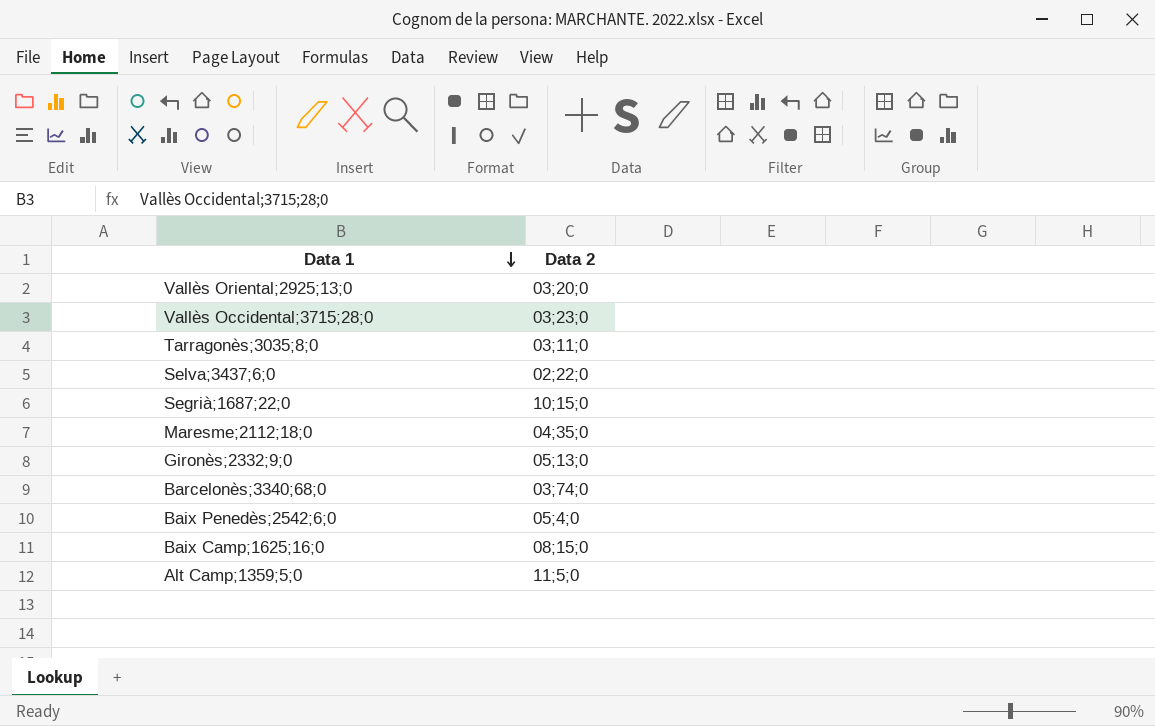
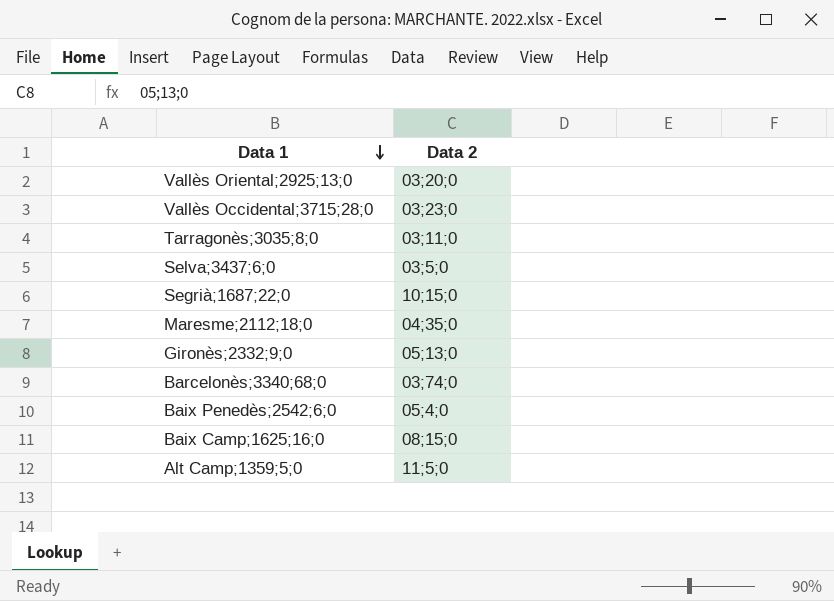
Selva;3437;6;0 | Data 2: 02;22;0 -> 03;5;0

